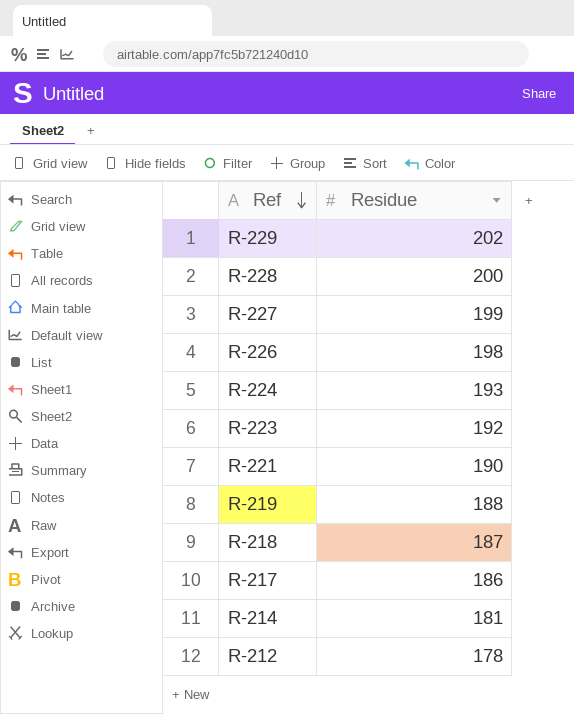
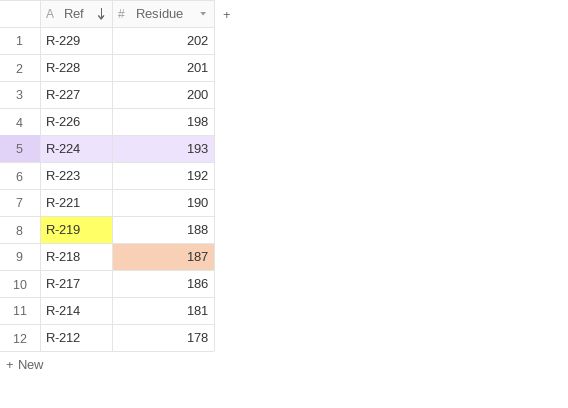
R-228 | Residue: 200 -> 201
R-227 | Residue: 199 -> 200

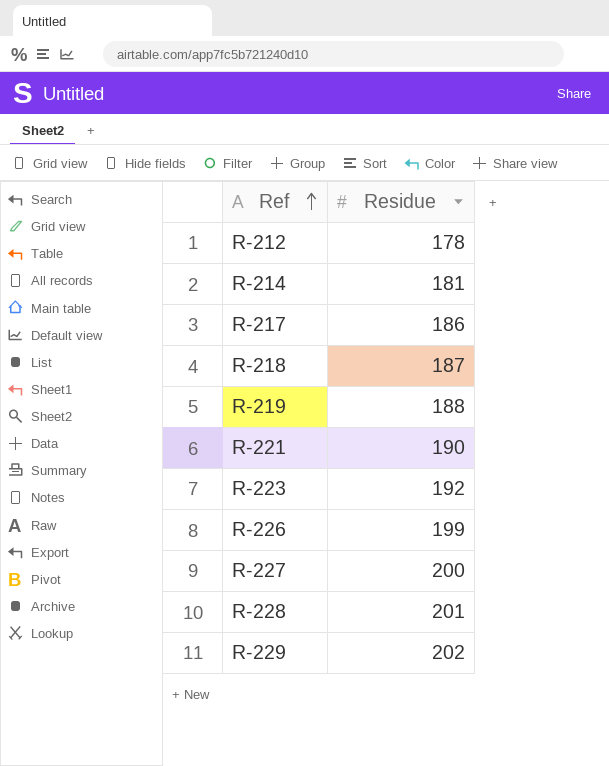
row order: Ref descending -> Ref ascending
row R-224: 193 -> none
R-226 | Residue: 198 -> 199

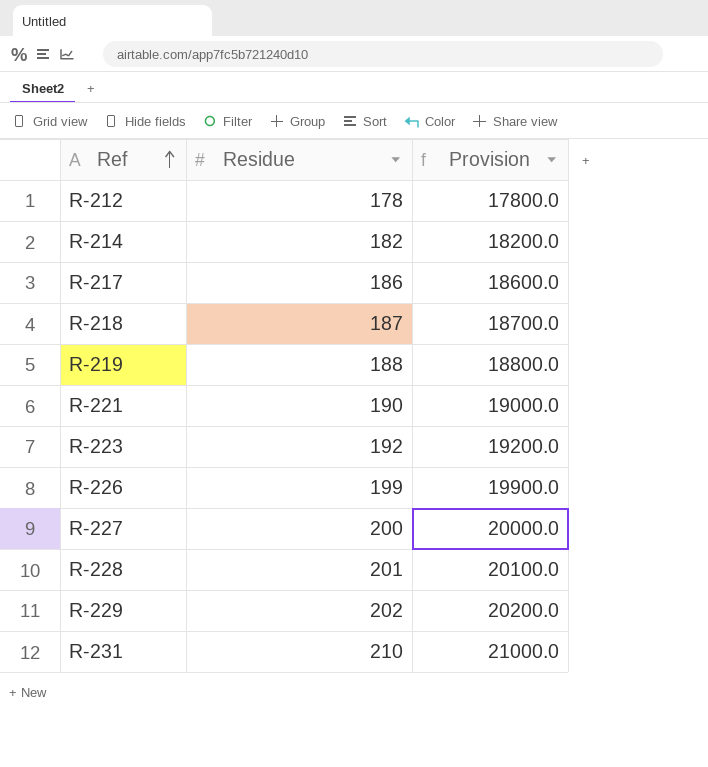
column Provision | formula: none -> [Residue] * 100
R-214 | Residue: 181 -> 182
row R-231: none -> 210 | 21000.0

